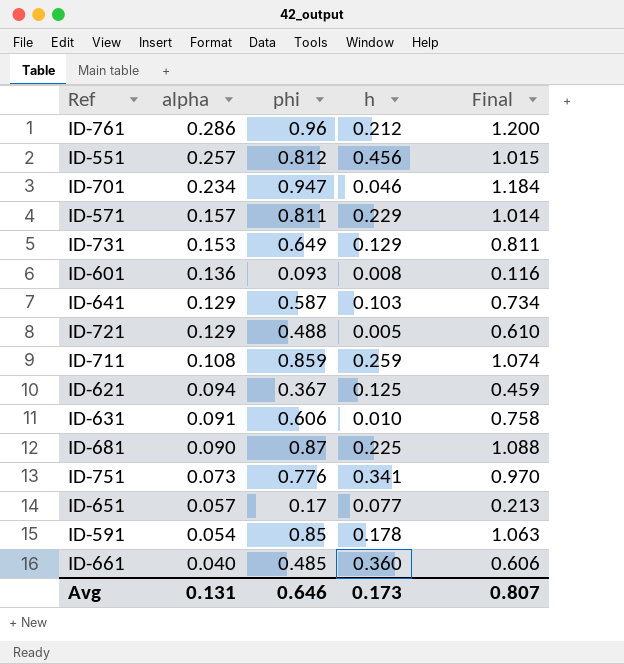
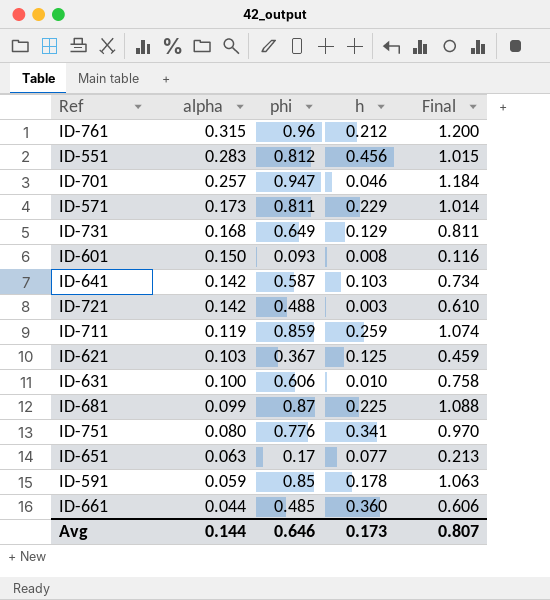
ID-761 | alpha: 0.286 -> 0.315
ID-551 | alpha: 0.257 -> 0.283
ID-701 | alpha: 0.234 -> 0.257
ID-571 | alpha: 0.157 -> 0.173
ID-731 | alpha: 0.153 -> 0.168
ID-601 | alpha: 0.136 -> 0.150
ID-641 | alpha: 0.129 -> 0.142
ID-721 | alpha: 0.129 -> 0.142
ID-721 | h: 0.005 -> 0.003
ID-711 | alpha: 0.108 -> 0.119
ID-621 | alpha: 0.094 -> 0.103
ID-631 | alpha: 0.091 -> 0.100
ID-681 | alpha: 0.090 -> 0.099
ID-751 | alpha: 0.073 -> 0.080
ID-651 | alpha: 0.057 -> 0.063
ID-591 | alpha: 0.054 -> 0.059
ID-661 | alpha: 0.040 -> 0.044
Avg | alpha: 0.131 -> 0.144

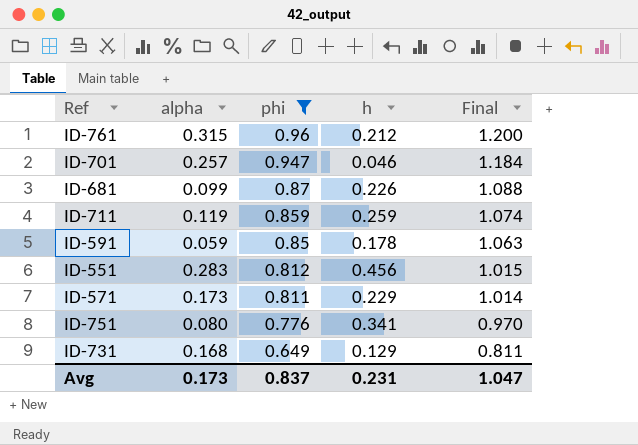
filter: none -> phi >= 0.649
row order: alpha descending -> phi descending
ID-681 | h: 0.225 -> 0.226
Avg | alpha: 0.144 -> 0.173
Avg | phi: 0.646 -> 0.837
Avg | h: 0.173 -> 0.231
Avg | Final: 0.807 -> 1.047

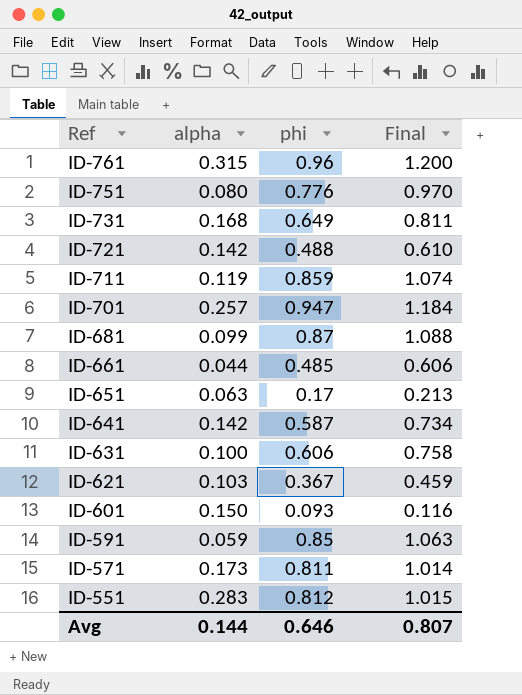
filter: phi >= 0.649 -> none
row order: phi descending -> Ref descending
column h | position: 4 -> none
Avg | alpha: 0.173 -> 0.144
Avg | phi: 0.837 -> 0.646
Avg | Final: 1.047 -> 0.807

